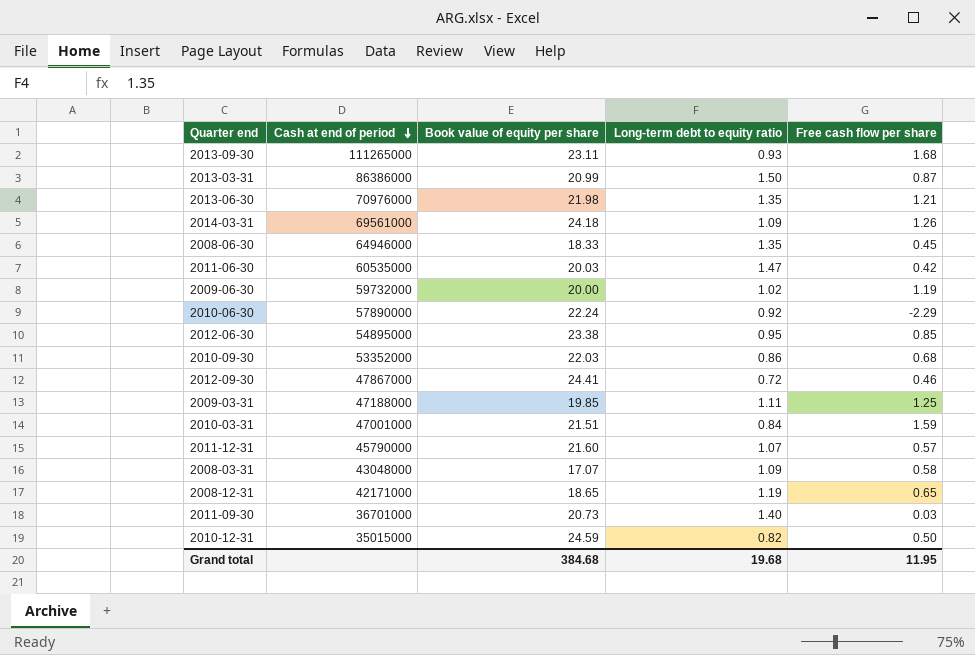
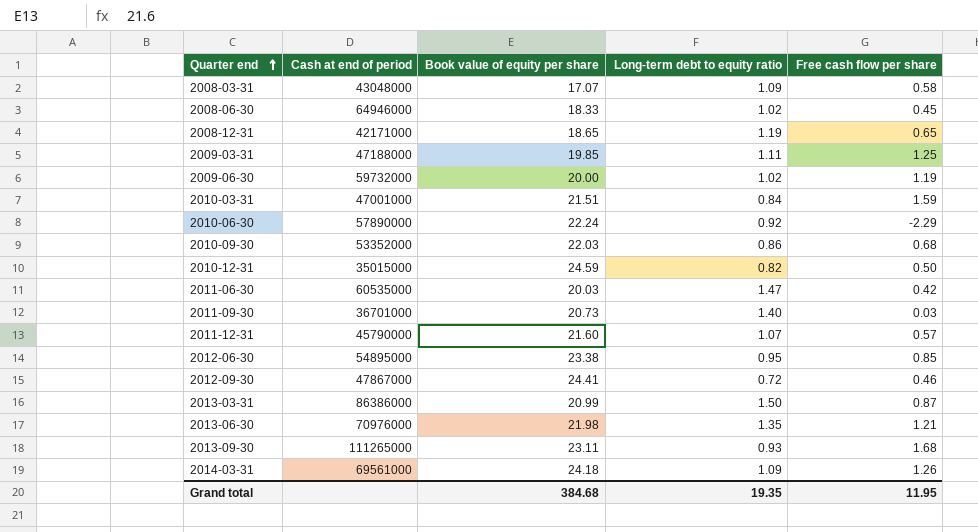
row order: Cash at end of period descending -> Quarter end ascending
2008-06-30 | Long-term debt to equity ratio: 1.35 -> 1.02
Grand total | Long-term debt to equity ratio: 19.68 -> 19.35

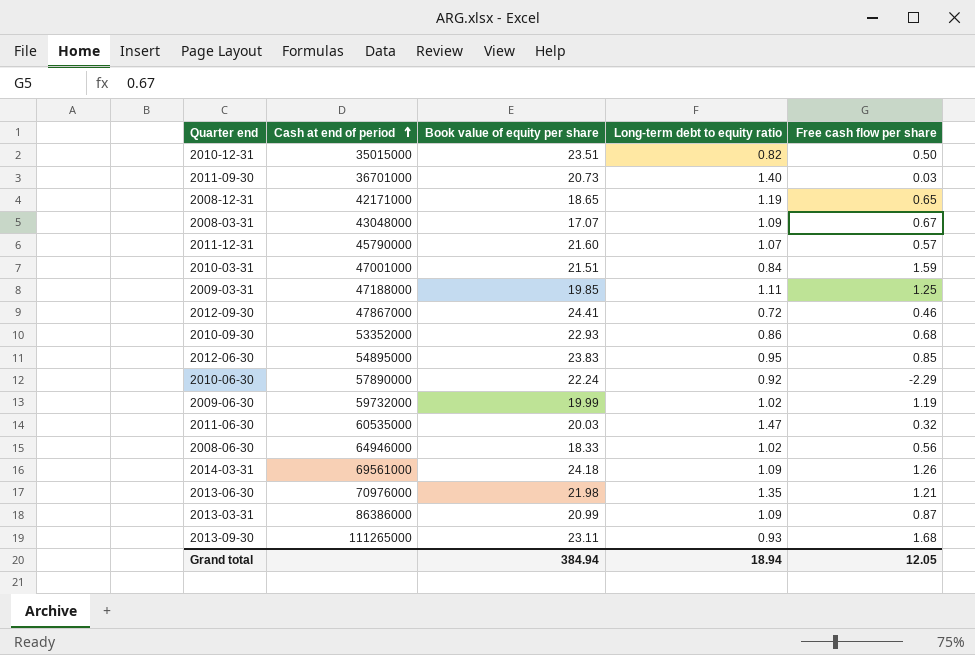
row order: Quarter end ascending -> Cash at end of period ascending
2010-12-31 | Book value of equity per share: 24.59 -> 23.51
2008-03-31 | Free cash flow per share: 0.58 -> 0.67
2010-09-30 | Book value of equity per share: 22.03 -> 22.93
2012-06-30 | Book value of equity per share: 23.38 -> 23.83
2009-06-30 | Book value of equity per share: 20.00 -> 19.99
2011-06-30 | Free cash flow per share: 0.42 -> 0.32
2008-06-30 | Free cash flow per share: 0.45 -> 0.56
2013-03-31 | Long-term debt to equity ratio: 1.50 -> 1.09
Grand total | Book value of equity per share: 384.68 -> 384.94
Grand total | Long-term debt to equity ratio: 19.35 -> 18.94
Grand total | Free cash flow per share: 11.95 -> 12.05

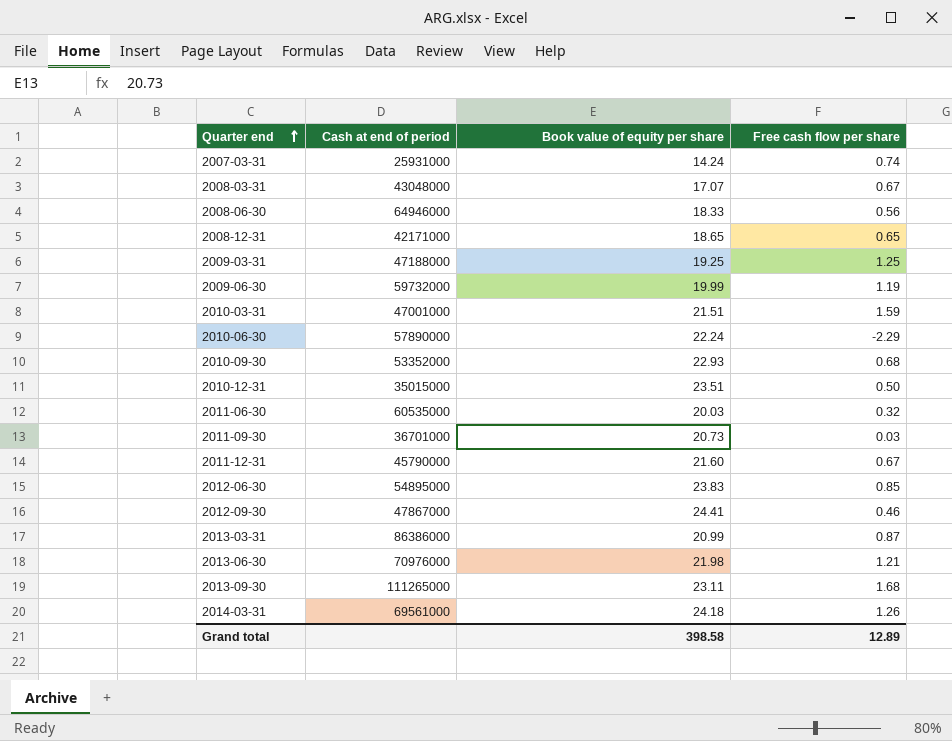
row order: Cash at end of period ascending -> Quarter end ascending
column Long-term debt to equity ratio | position: 4 -> none
row 2007-03-31: none -> 25931000 | 14.24 | 0.74
2009-03-31 | Book value of equity per share: 19.85 -> 19.25
2011-12-31 | Free cash flow per share: 0.57 -> 0.67
Grand total | Book value of equity per share: 384.94 -> 398.58
Grand total | Free cash flow per share: 12.05 -> 12.89

